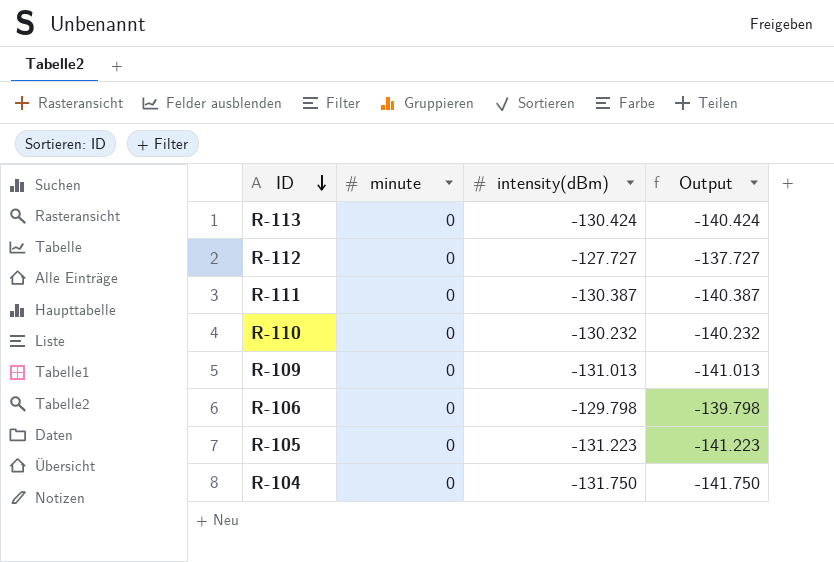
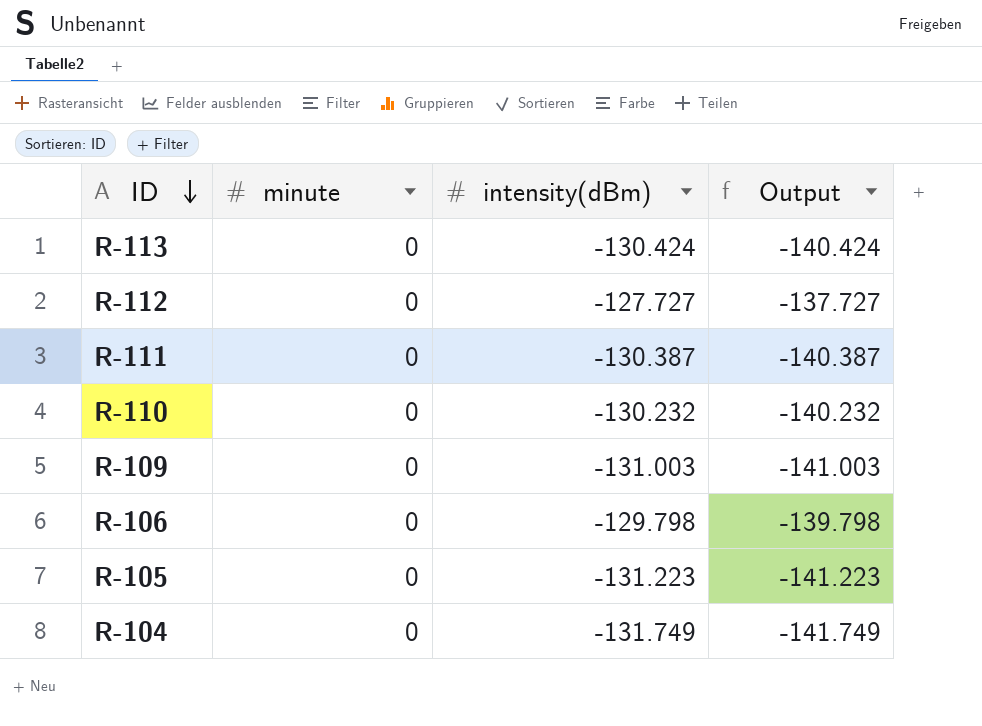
R-109 | intensity(dBm): -131.013 -> -131.003
R-109 | Output: -141.013 -> -141.003
R-104 | intensity(dBm): -131.750 -> -131.749
R-104 | Output: -141.750 -> -141.749

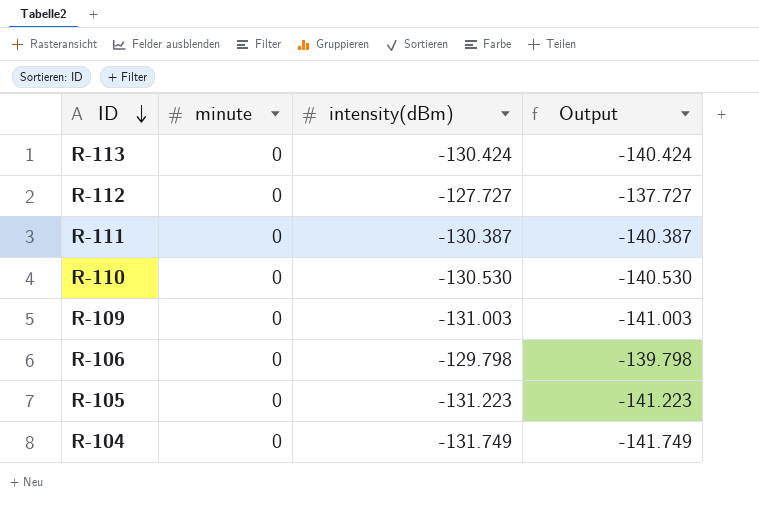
R-110 | intensity(dBm): -130.232 -> -130.530
R-110 | Output: -140.232 -> -140.530

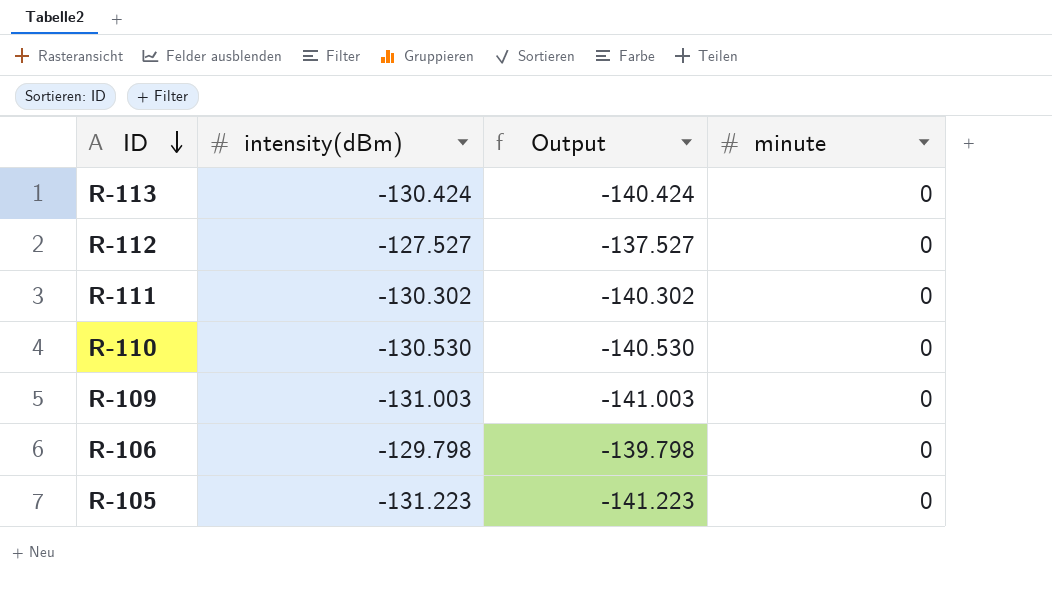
column minute | position: 2 -> 4
row R-104: 0 | -131.749 | -141.749 -> none
R-112 | intensity(dBm): -127.727 -> -127.527
R-112 | Output: -137.727 -> -137.527
R-111 | intensity(dBm): -130.387 -> -130.302
R-111 | Output: -140.387 -> -140.302

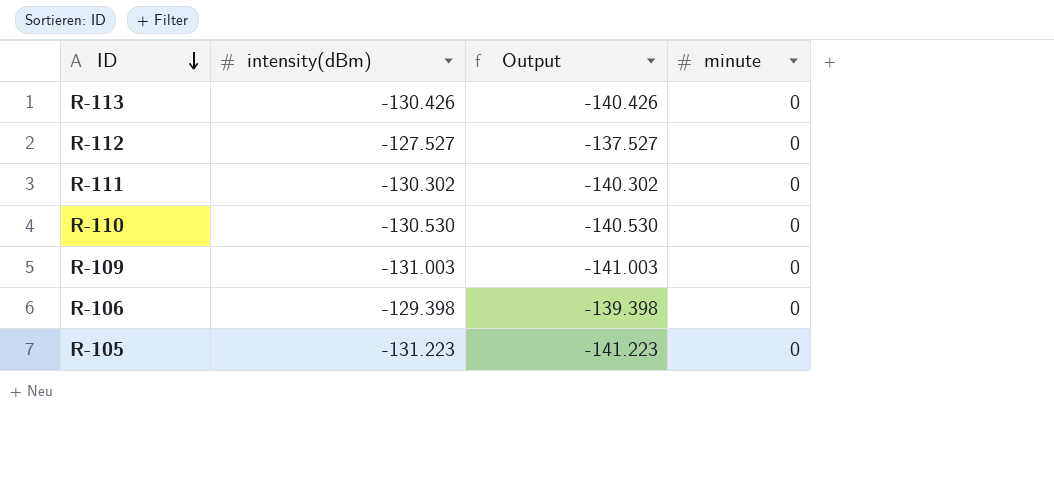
R-113 | intensity(dBm): -130.424 -> -130.426
R-113 | Output: -140.424 -> -140.426
R-106 | intensity(dBm): -129.798 -> -129.398
R-106 | Output: -139.798 -> -139.398

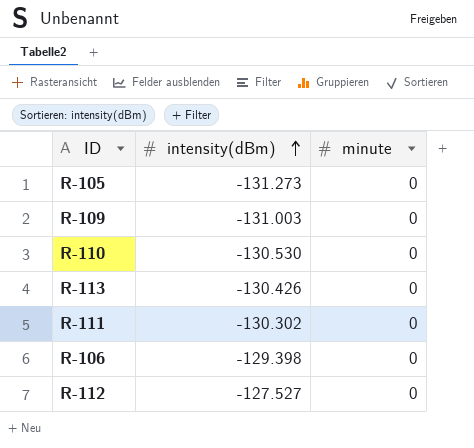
row order: ID descending -> intensity(dBm) ascending
column Output | formula: [intensity(dBm)] - 10 -> none
R-105 | intensity(dBm): -131.223 -> -131.273

